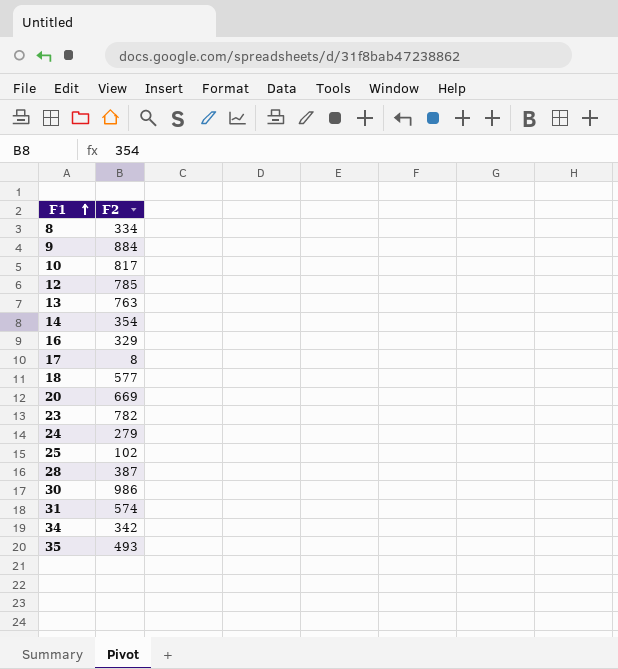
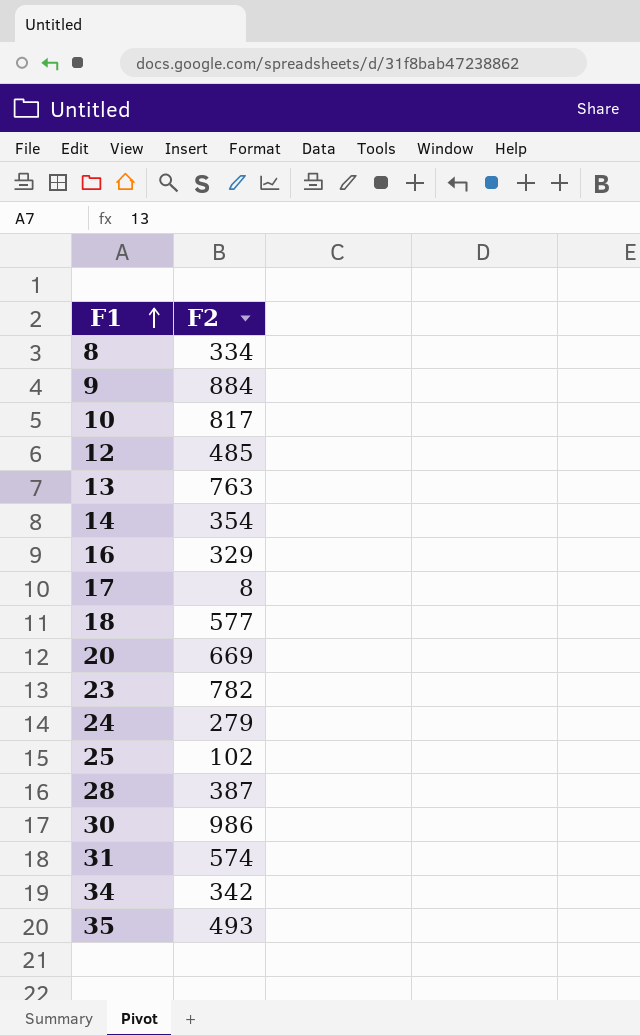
12 | F2: 785 -> 485

